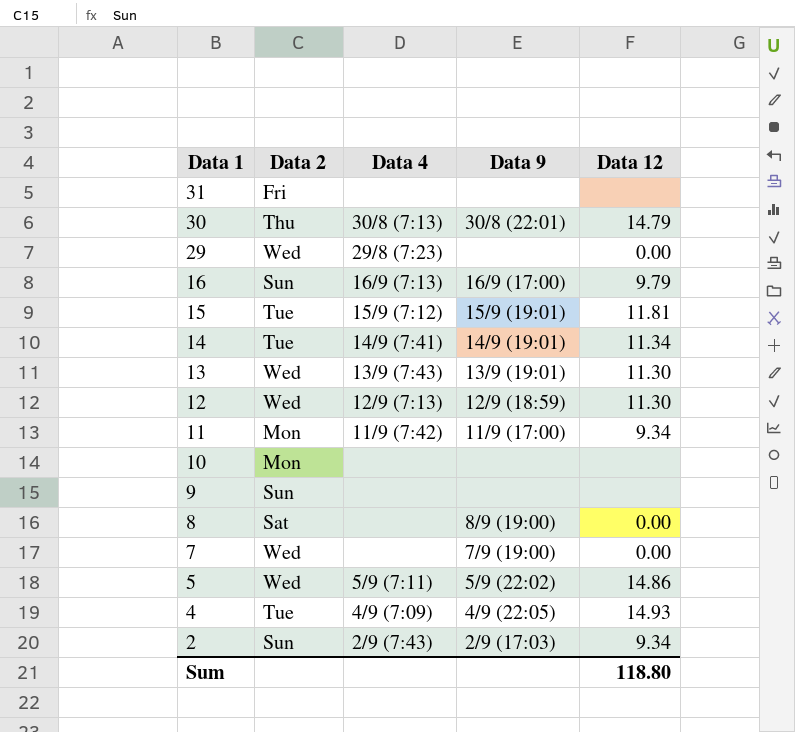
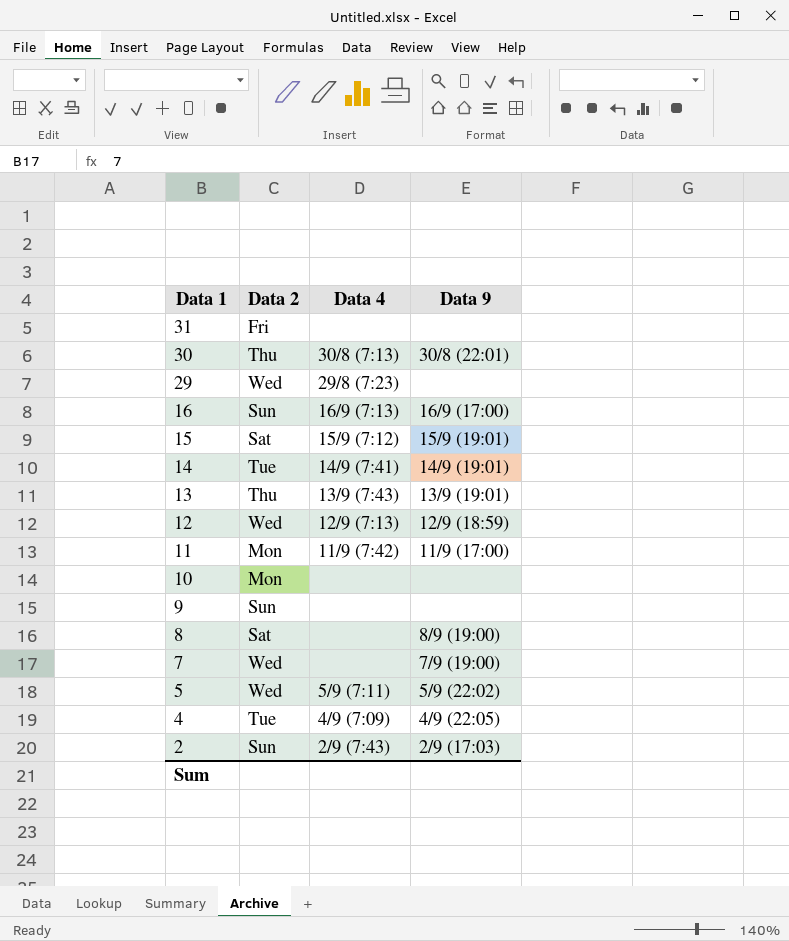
column Data 12 | position: 5 -> none
15 | Data 2: Tue -> Sat
13 | Data 2: Wed -> Thu

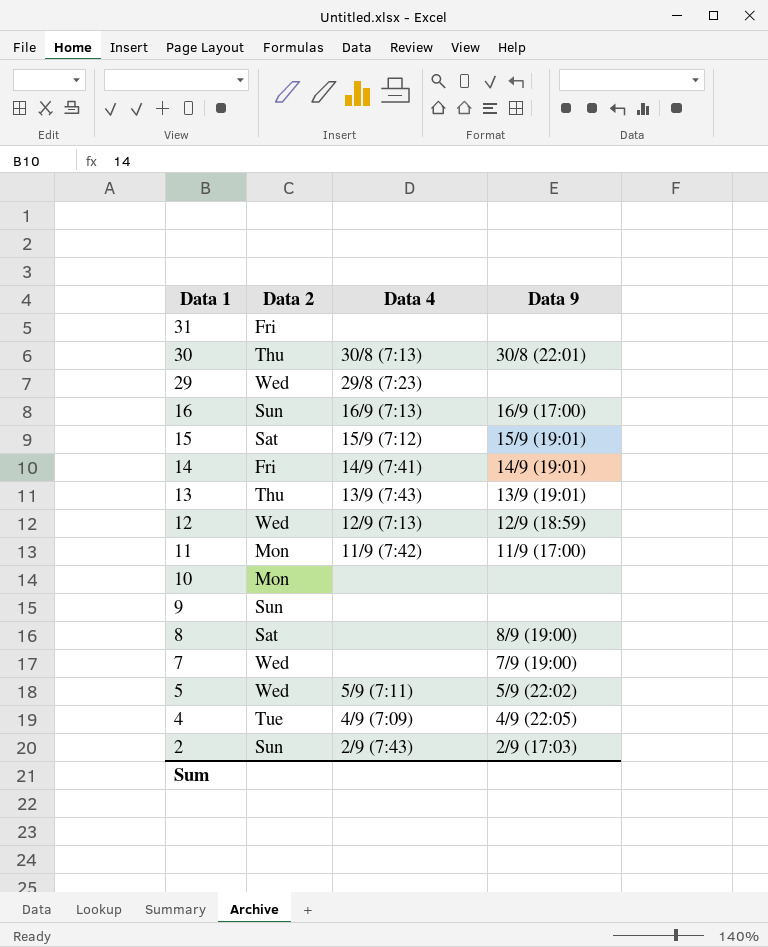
14 | Data 2: Tue -> Fri

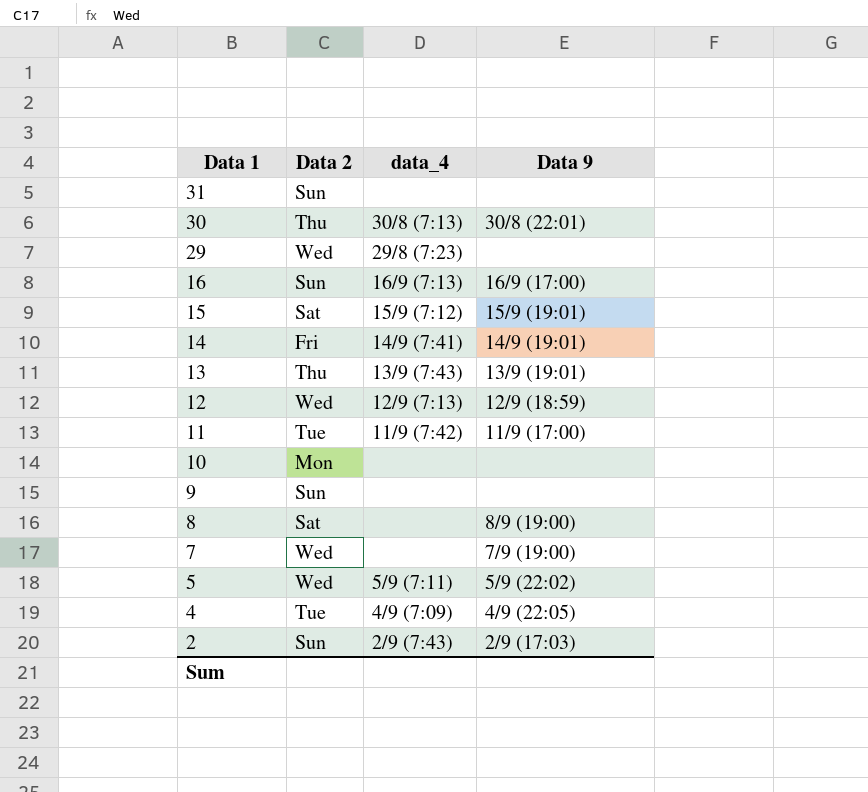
column name: Data 4 -> data_4
31 | Data 2: Fri -> Sun
11 | Data 2: Mon -> Tue

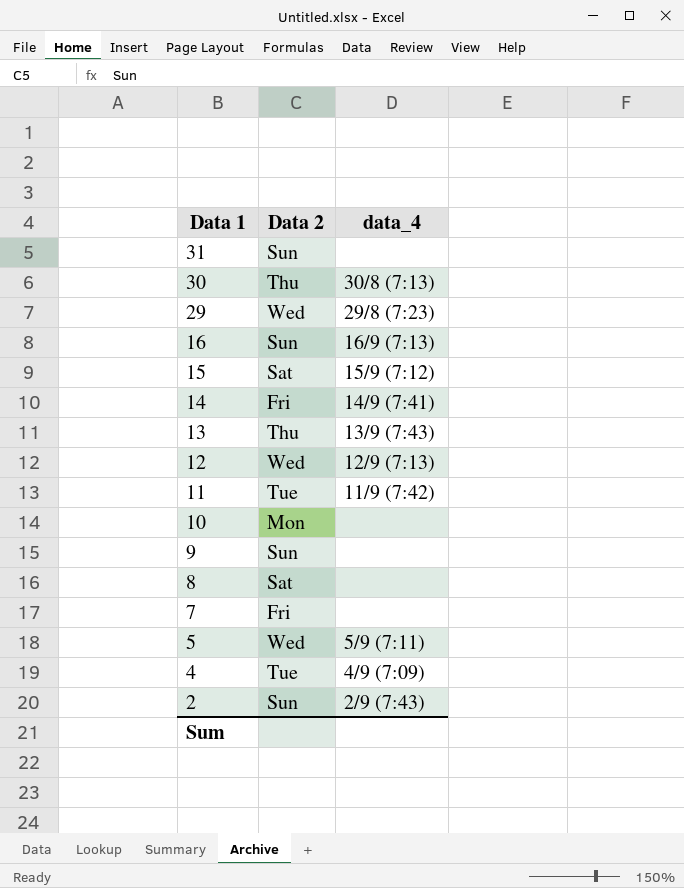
column Data 9 | position: 4 -> none
7 | Data 2: Wed -> Fri

